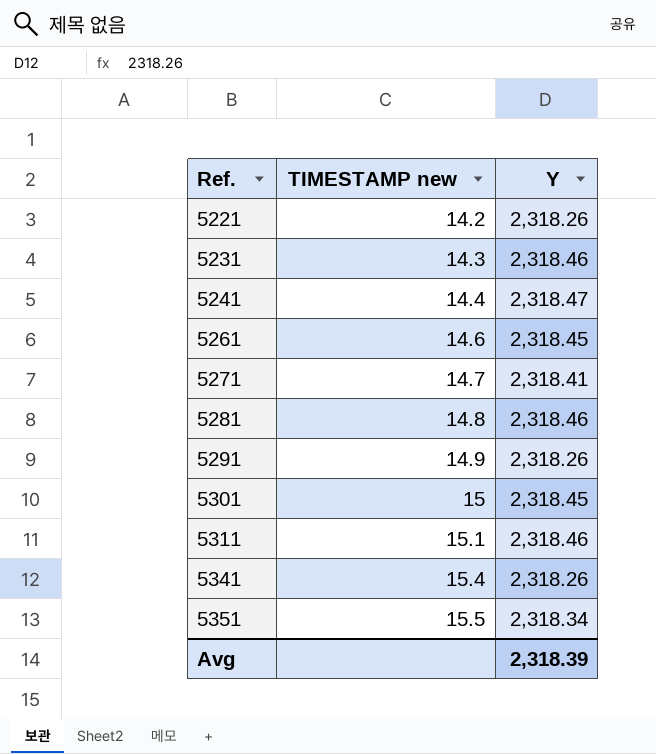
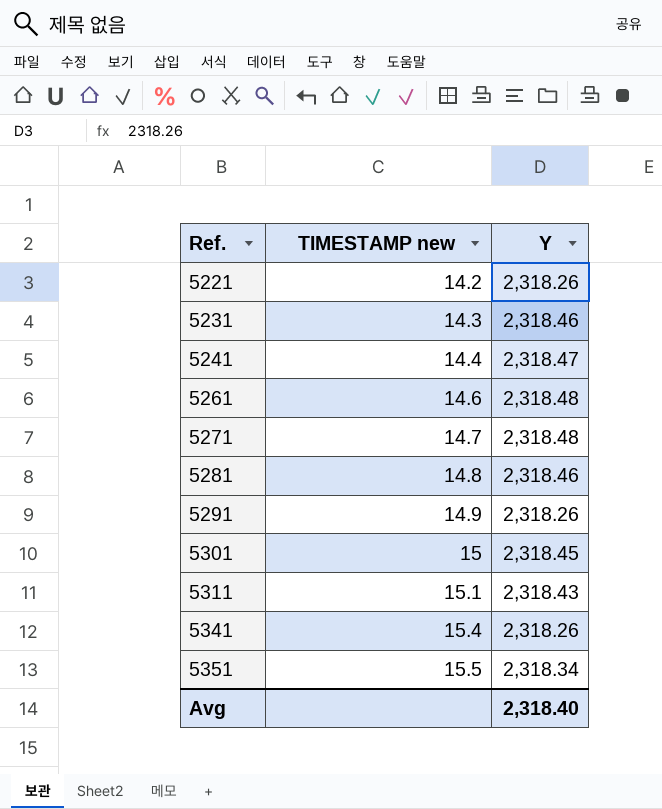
5261 | Y: 2,318.45 -> 2,318.48
5271 | Y: 2,318.41 -> 2,318.48
5311 | Y: 2,318.46 -> 2,318.43
Avg | Y: 2,318.39 -> 2,318.40

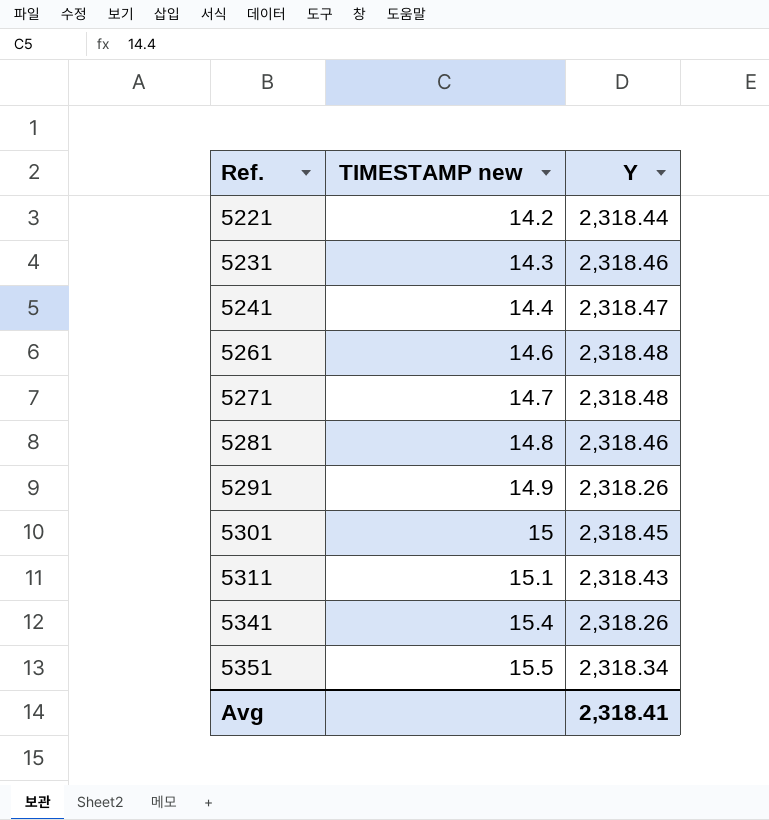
5221 | Y: 2,318.26 -> 2,318.44
Avg | Y: 2,318.40 -> 2,318.41

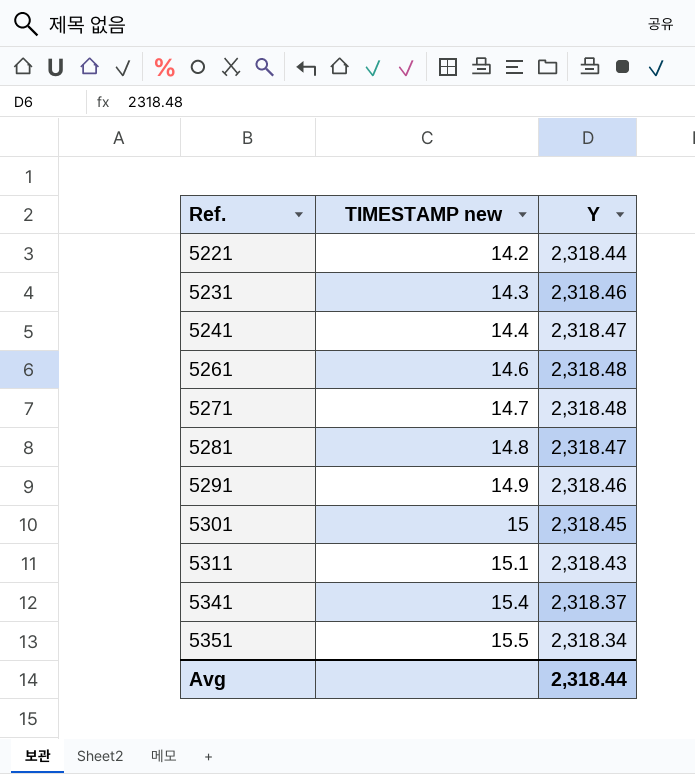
5281 | Y: 2,318.46 -> 2,318.47
5291 | Y: 2,318.26 -> 2,318.46
5341 | Y: 2,318.26 -> 2,318.37
Avg | Y: 2,318.41 -> 2,318.44

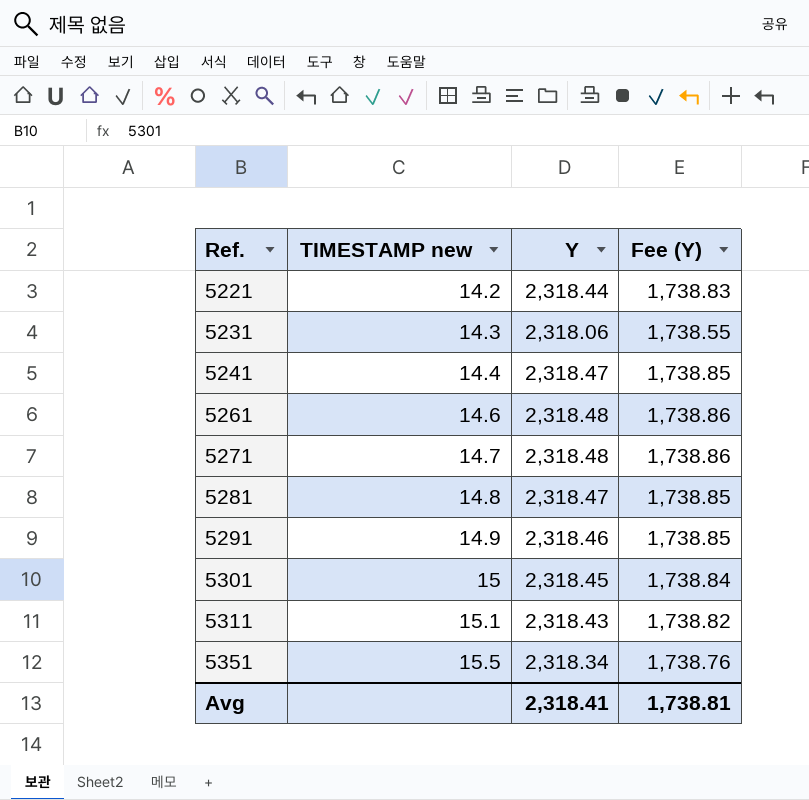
column Fee (Y) | formula: none -> [Y] * 0.75
row 5341: 15.4 | 2,318.37 -> none
5231 | Y: 2,318.46 -> 2,318.06
Avg | Y: 2,318.44 -> 2,318.41

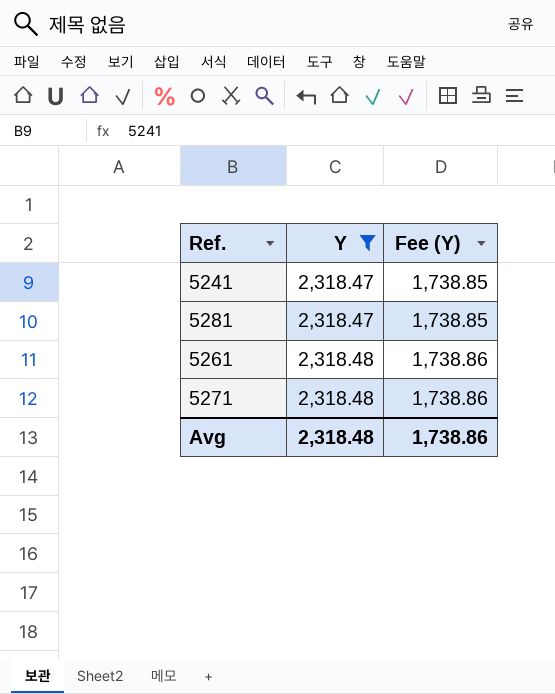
filter: none -> Y >= 2,318.47
row order: Ref. ascending -> Y ascending
column TIMESTAMP new | position: 2 -> none
Avg | Y: 2,318.41 -> 2,318.48
Avg | Fee (Y): 1,738.81 -> 1,738.86

